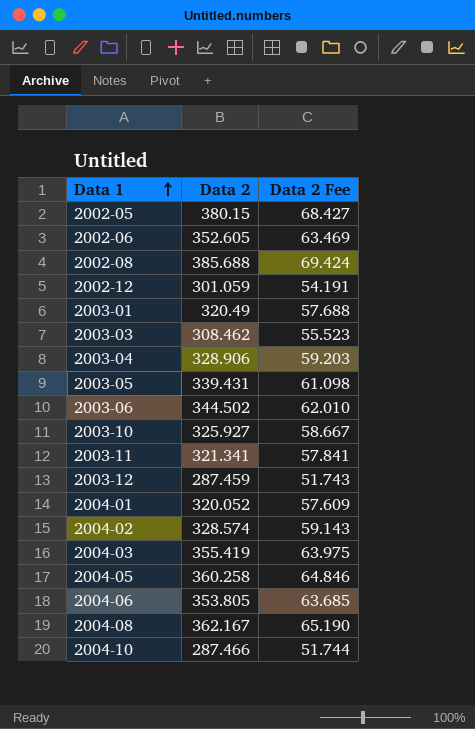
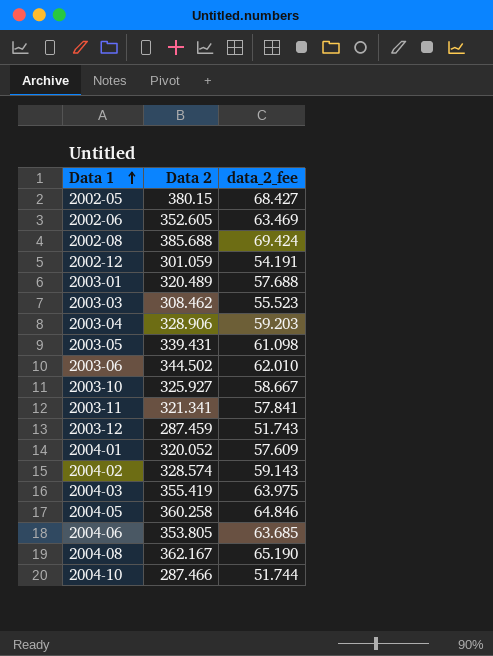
column name: Data 2 Fee -> data_2_fee
2003-01 | Data 2: 320.49 -> 320.489

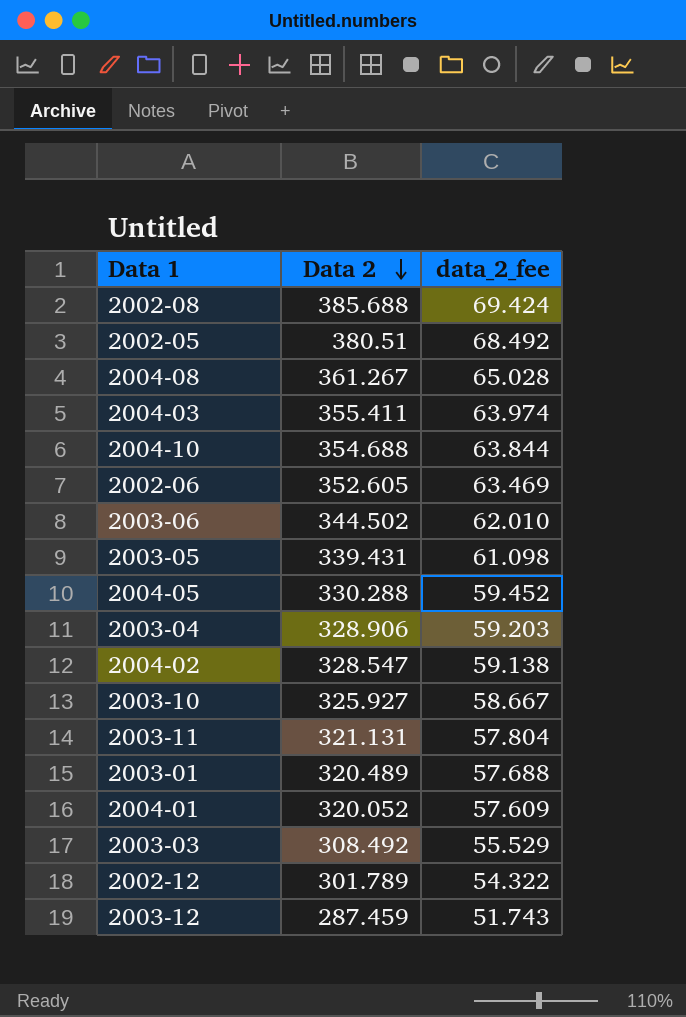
row order: Data 1 ascending -> Data 2 descending
row 2004-06: 353.805 | 63.685 -> none
2002-05 | Data 2: 380.15 -> 380.51
2002-05 | data_2_fee: 68.427 -> 68.492
2004-08 | Data 2: 362.167 -> 361.267
2004-08 | data_2_fee: 65.190 -> 65.028
2004-03 | Data 2: 355.419 -> 355.411
2004-03 | data_2_fee: 63.975 -> 63.974
2004-10 | Data 2: 287.466 -> 354.688
2004-10 | data_2_fee: 51.744 -> 63.844
2004-05 | Data 2: 360.258 -> 330.288
2004-05 | data_2_fee: 64.846 -> 59.452
2004-02 | Data 2: 328.574 -> 328.547
2004-02 | data_2_fee: 59.143 -> 59.138
2003-11 | Data 2: 321.341 -> 321.131
2003-11 | data_2_fee: 57.841 -> 57.804
2003-03 | Data 2: 308.462 -> 308.492
2003-03 | data_2_fee: 55.523 -> 55.529
2002-12 | Data 2: 301.059 -> 301.789
2002-12 | data_2_fee: 54.191 -> 54.322

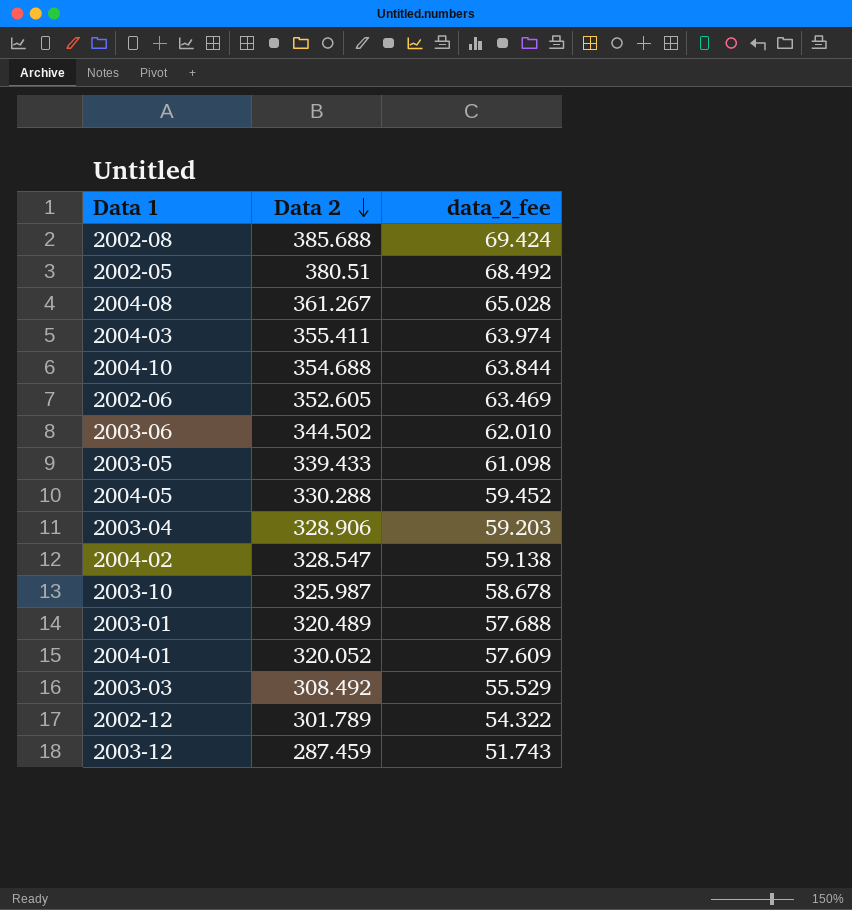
row 2003-11: 321.131 | 57.804 -> none
2003-05 | Data 2: 339.431 -> 339.433
2003-10 | Data 2: 325.927 -> 325.987
2003-10 | data_2_fee: 58.667 -> 58.678

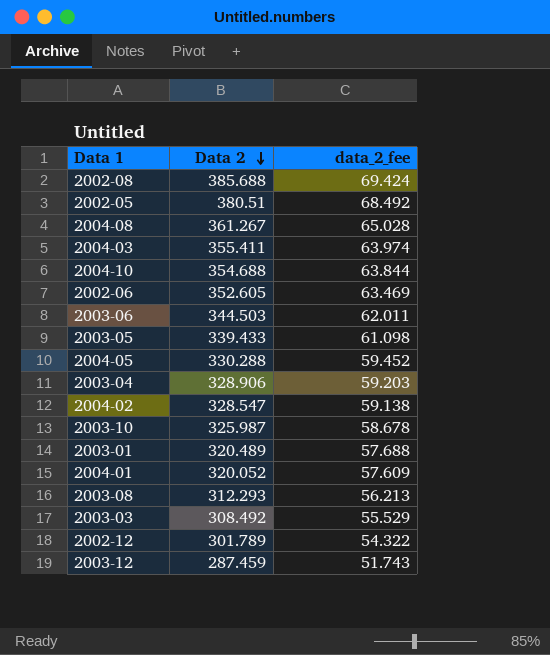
2003-06 | Data 2: 344.502 -> 344.503
2003-06 | data_2_fee: 62.010 -> 62.011
row 2003-08: none -> 312.293 | 56.213

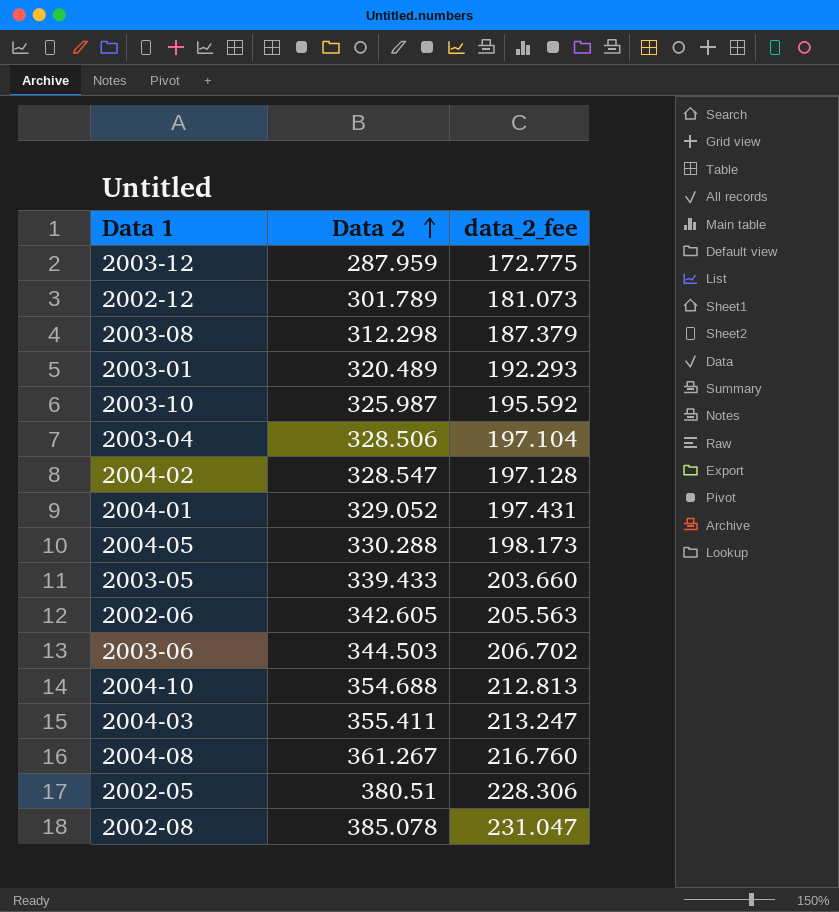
row order: Data 2 descending -> Data 2 ascending
column data_2_fee | formula: [Data 2] * 0.18 -> [Data 2] * 0.6
row 2003-03: 308.492 | 55.529 -> none
2003-12 | Data 2: 287.459 -> 287.959
2003-08 | Data 2: 312.293 -> 312.298
2003-04 | Data 2: 328.906 -> 328.506
2004-01 | Data 2: 320.052 -> 329.052
2002-06 | Data 2: 352.605 -> 342.605
2002-08 | Data 2: 385.688 -> 385.078

